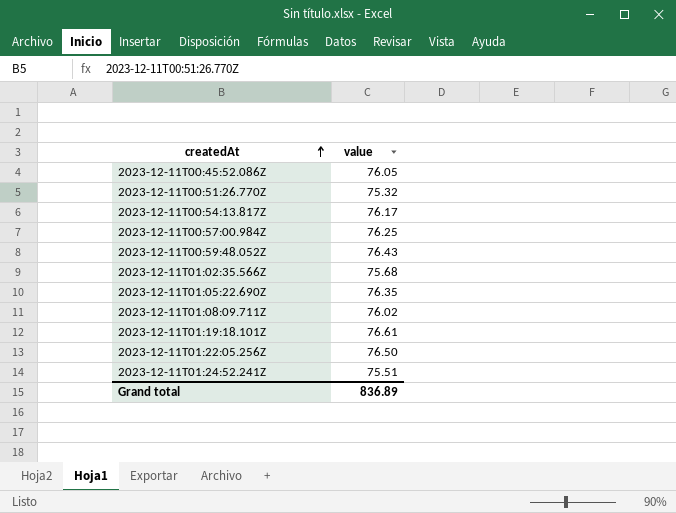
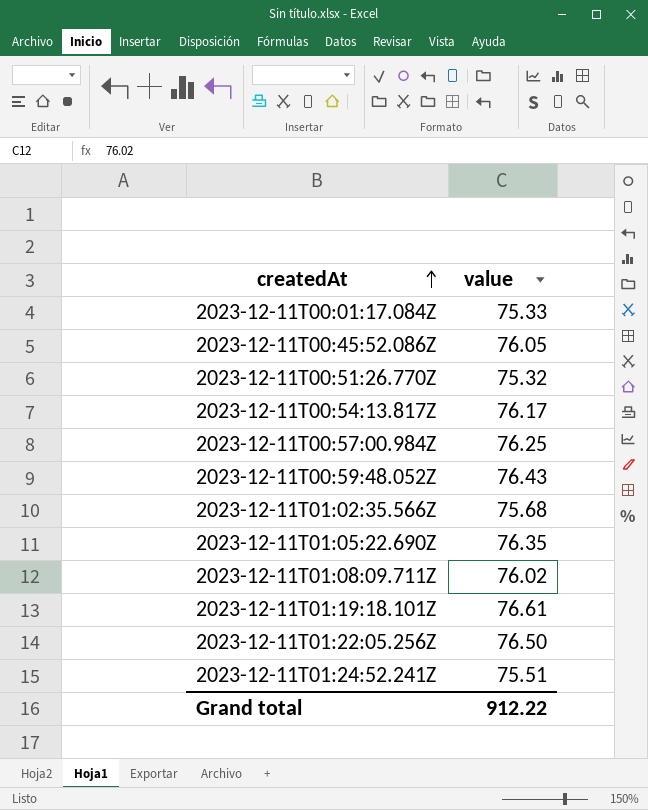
row 2023-12-11T00:01:17.084Z: none -> 75.33
Grand total | value: 836.89 -> 912.22

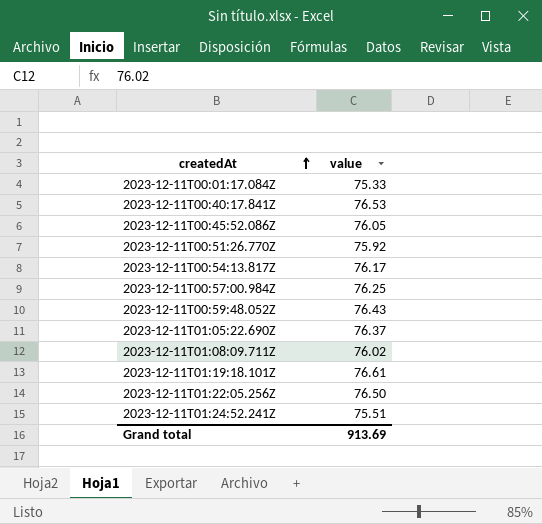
row 2023-12-11T01:02:35.566Z: 75.68 -> none
row 2023-12-11T00:40:17.841Z: none -> 76.53
2023-12-11T00:51:26.770Z | value: 75.32 -> 75.92
2023-12-11T01:05:22.690Z | value: 76.35 -> 76.37
Grand total | value: 912.22 -> 913.69

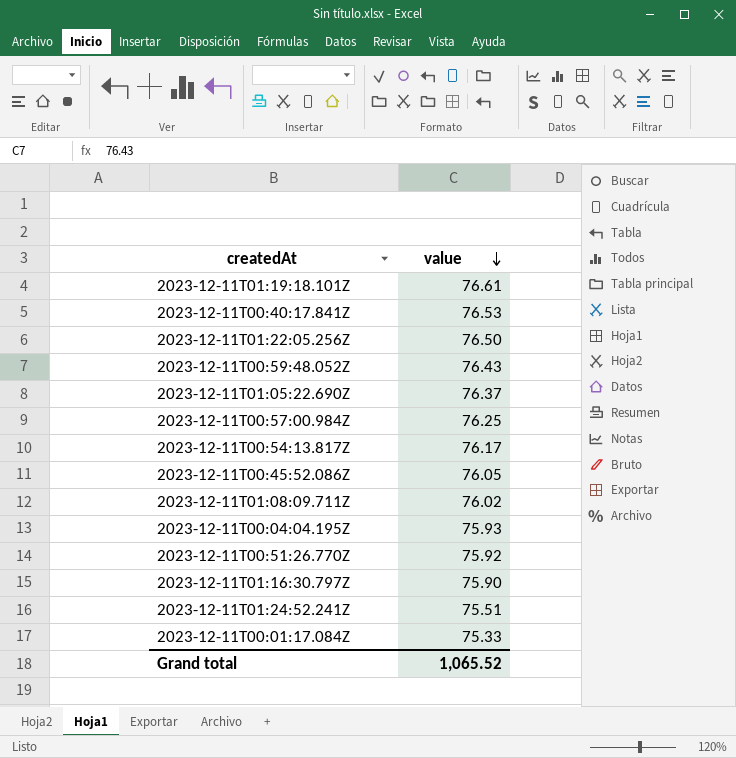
row order: createdAt ascending -> value descending
row 2023-12-11T00:04:04.195Z: none -> 75.93
row 2023-12-11T01:16:30.797Z: none -> 75.90
Grand total | value: 913.69 -> 1,065.52

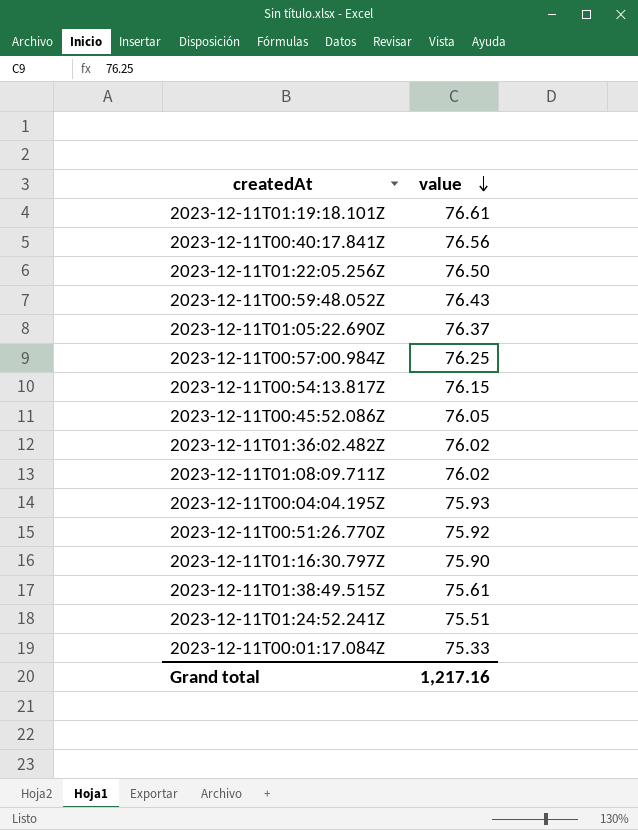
2023-12-11T00:40:17.841Z | value: 76.53 -> 76.56
2023-12-11T00:54:13.817Z | value: 76.17 -> 76.15
row 2023-12-11T01:36:02.482Z: none -> 76.02
row 2023-12-11T01:38:49.515Z: none -> 75.61
Grand total | value: 1,065.52 -> 1,217.16

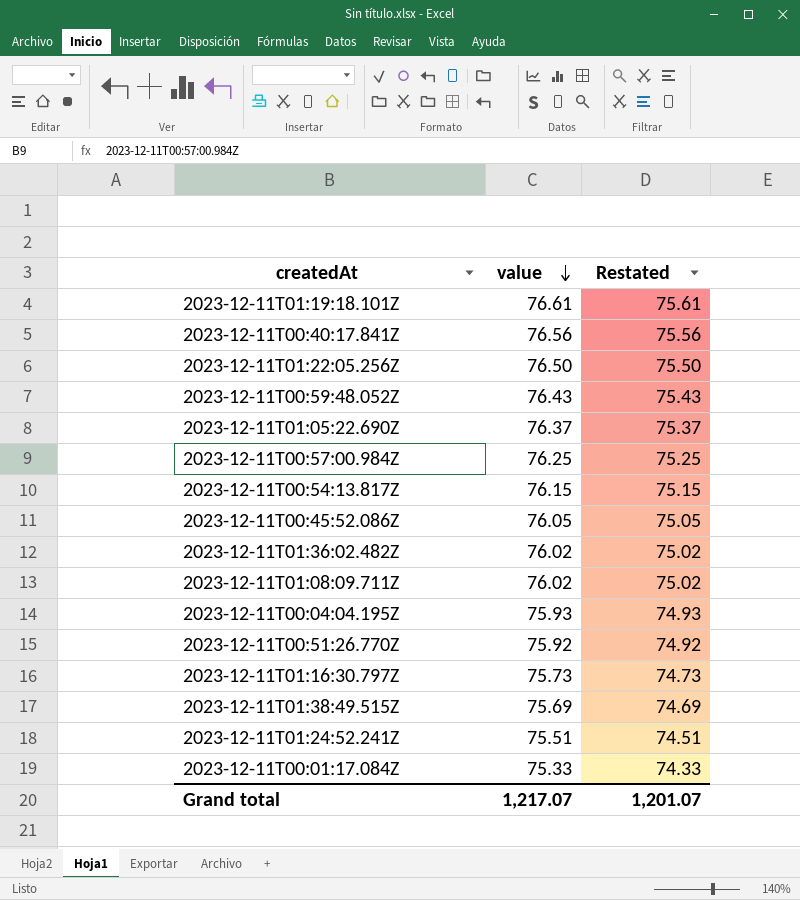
column Restated | formula: none -> [value] - 1
2023-12-11T01:16:30.797Z | value: 75.90 -> 75.73
2023-12-11T01:38:49.515Z | value: 75.61 -> 75.69
Grand total | value: 1,217.16 -> 1,217.07

